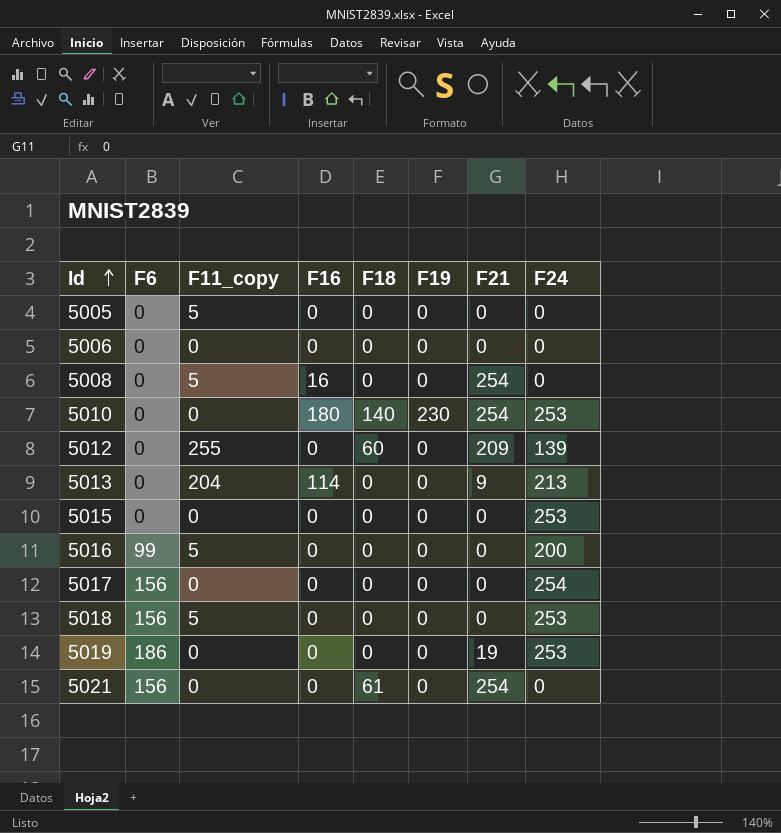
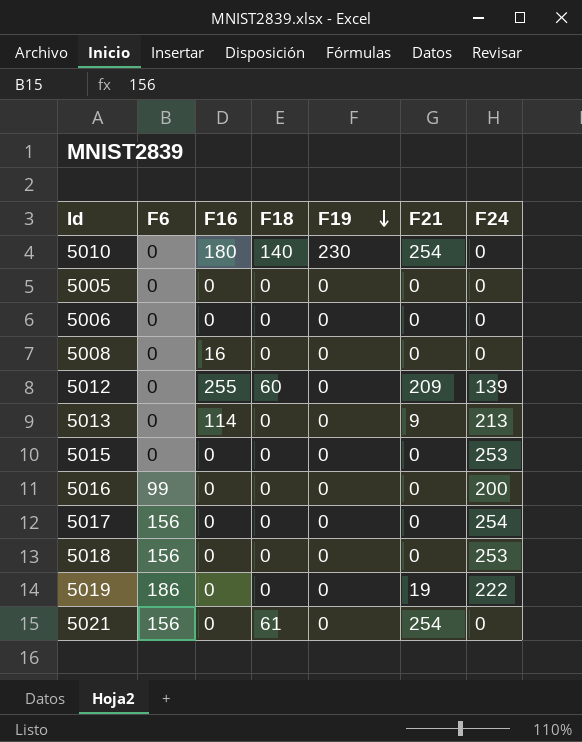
row order: Id ascending -> F19 descending
column F11_copy | position: 3 -> none
5010 | F24: 253 -> 0
5008 | F21: 254 -> 0
5012 | F16: 0 -> 255
5019 | F24: 253 -> 222

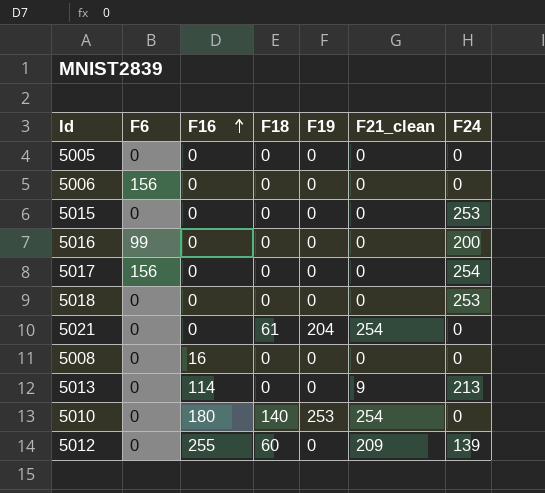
row order: F19 descending -> F16 ascending
column name: F21 -> F21_clean
row 5019: 186 | 0 | 0 | 0 | 19 | 222 -> none
5006 | F6: 0 -> 156
5018 | F6: 156 -> 0
5021 | F6: 156 -> 0
5021 | F19: 0 -> 204
5010 | F19: 230 -> 253

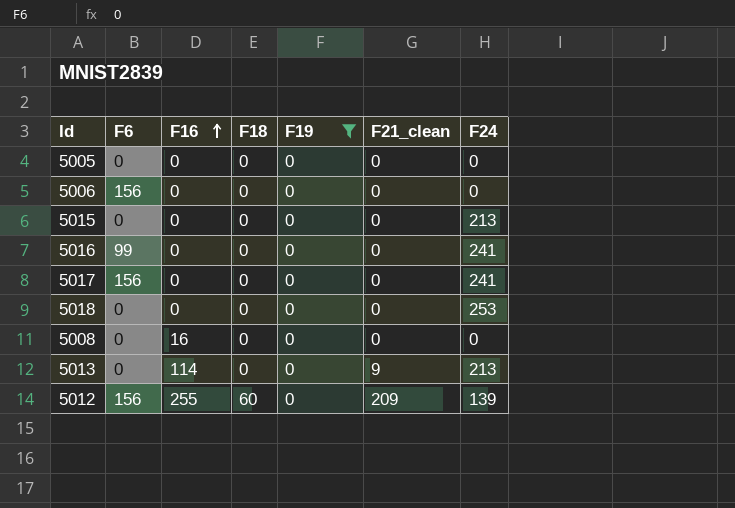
filter: none -> F19 = 0
5015 | F24: 253 -> 213
5016 | F24: 200 -> 241
5017 | F24: 254 -> 241
5012 | F6: 0 -> 156

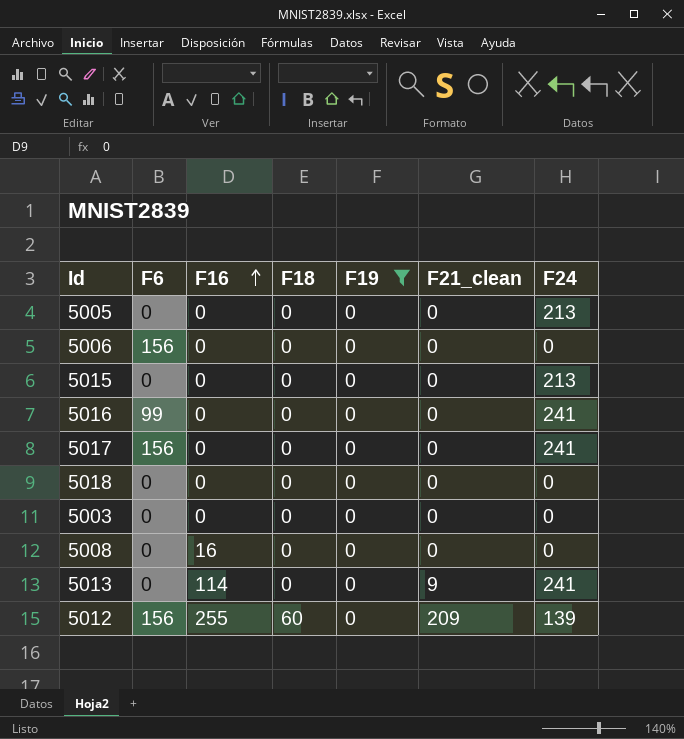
5005 | F24: 0 -> 213
5018 | F24: 253 -> 0
row 5003: none -> 0 | 0 | 0 | 0 | 0 | 0
5013 | F24: 213 -> 241

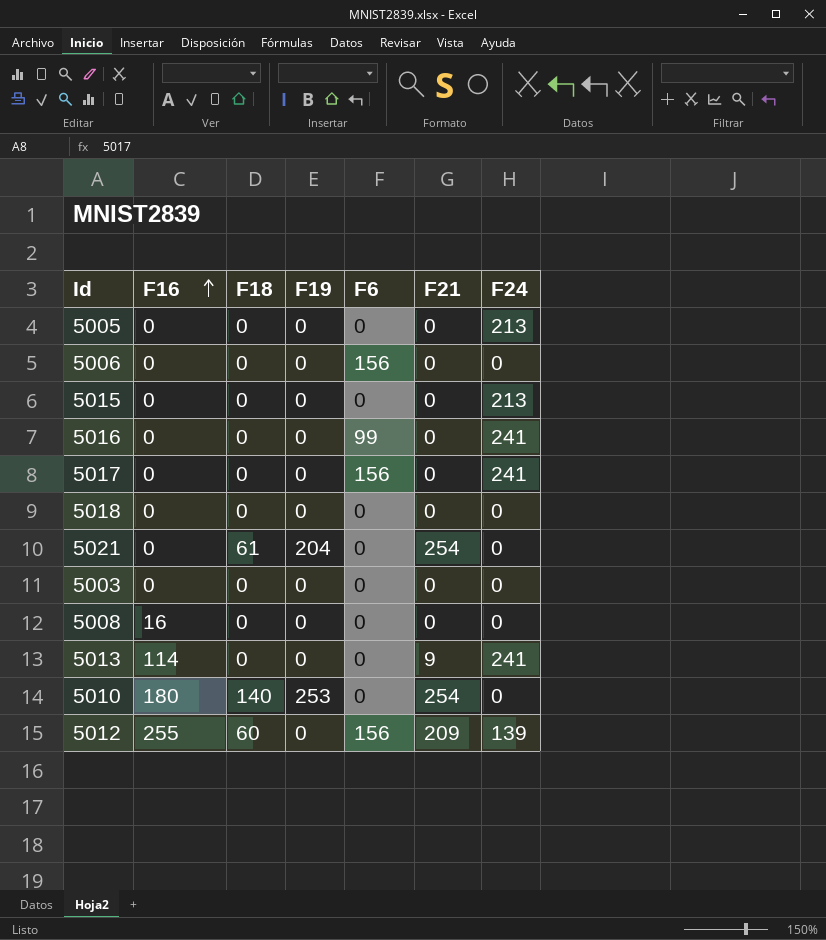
filter: F19 = 0 -> none
column F6 | position: 2 -> 5
column name: F21_clean -> F21

